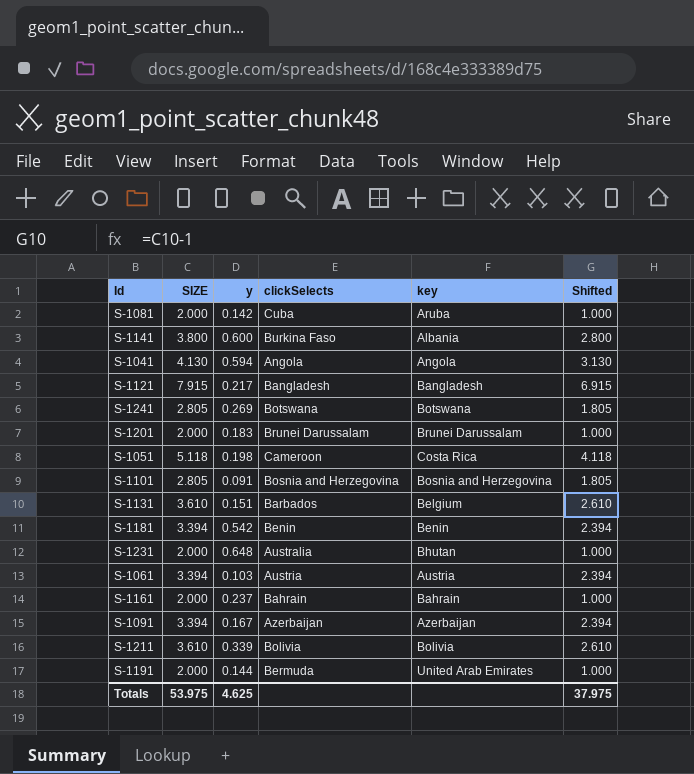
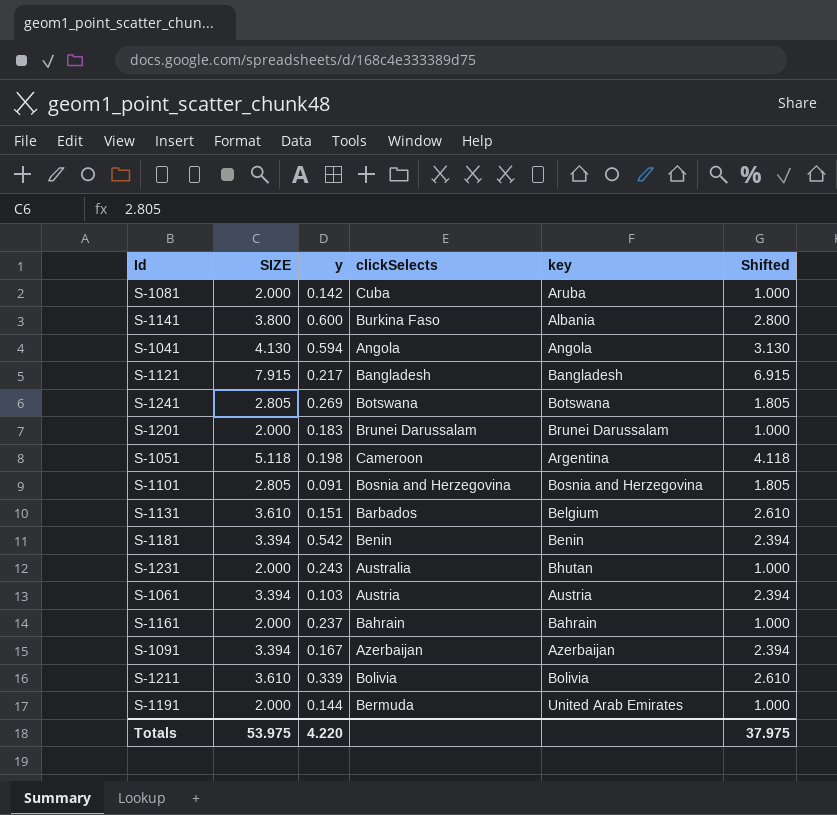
S-1051 | key: Costa Rica -> Argentina
S-1231 | y: 0.648 -> 0.243
Totals | y: 4.625 -> 4.220

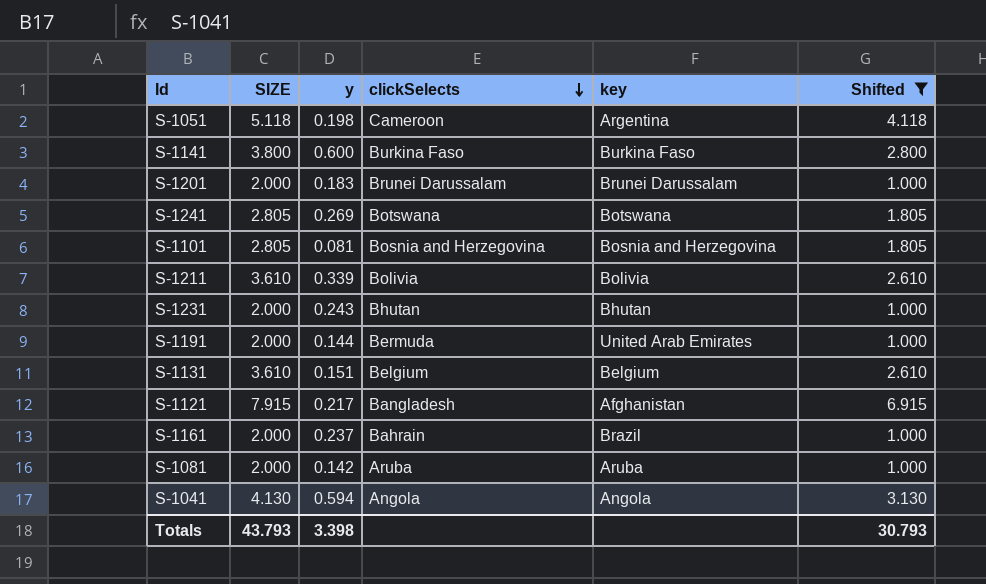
filter: none -> Shifted != 2.394
row order: none -> clickSelects descending
S-1141 | key: Albania -> Burkina Faso
S-1101 | y: 0.091 -> 0.081
S-1231 | clickSelects: Australia -> Bhutan
S-1131 | clickSelects: Barbados -> Belgium
S-1121 | key: Bangladesh -> Afghanistan
S-1161 | key: Bahrain -> Brazil
S-1081 | clickSelects: Cuba -> Aruba
Totals | SIZE: 53.975 -> 43.793
Totals | y: 4.220 -> 3.398
Totals | Shifted: 37.975 -> 30.793

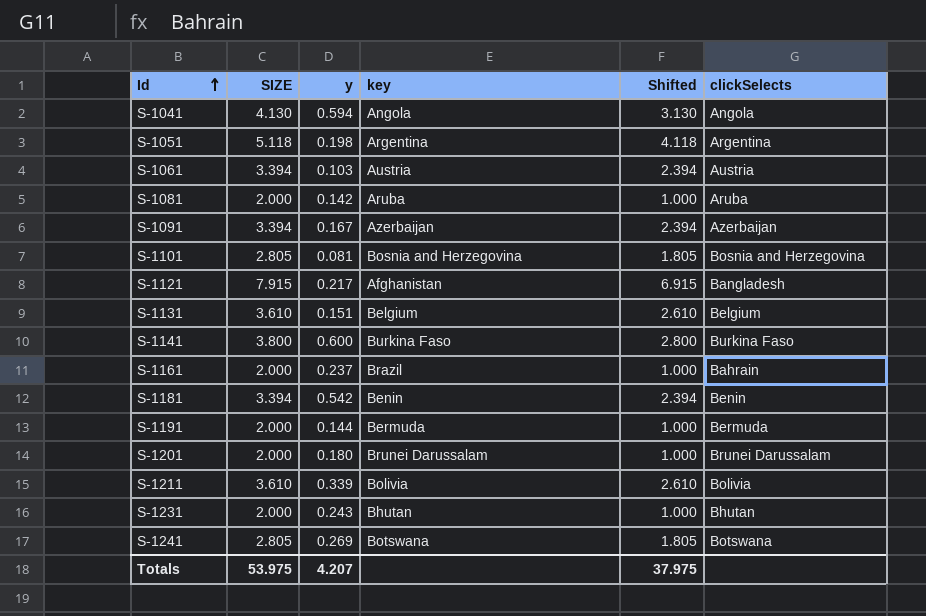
filter: Shifted != 2.394 -> none
row order: clickSelects descending -> Id ascending
column clickSelects | position: 4 -> 6
S-1051 | clickSelects: Cameroon -> Argentina
S-1191 | key: United Arab Emirates -> Bermuda
S-1201 | y: 0.183 -> 0.180
Totals | SIZE: 43.793 -> 53.975
Totals | y: 3.398 -> 4.207
Totals | Shifted: 30.793 -> 37.975

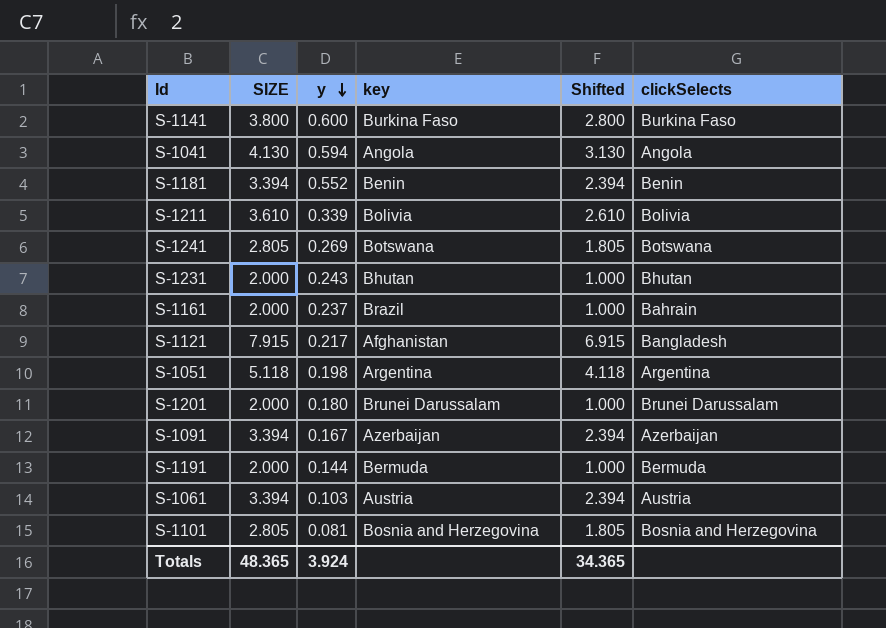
row order: Id ascending -> y descending
row S-1081: 2.000 | 0.142 | Aruba | 1.000 | Aruba -> none
row S-1131: 3.610 | 0.151 | Belgium | 2.610 | Belgium -> none
S-1181 | y: 0.542 -> 0.552
Totals | SIZE: 53.975 -> 48.365
Totals | y: 4.207 -> 3.924
Totals | Shifted: 37.975 -> 34.365

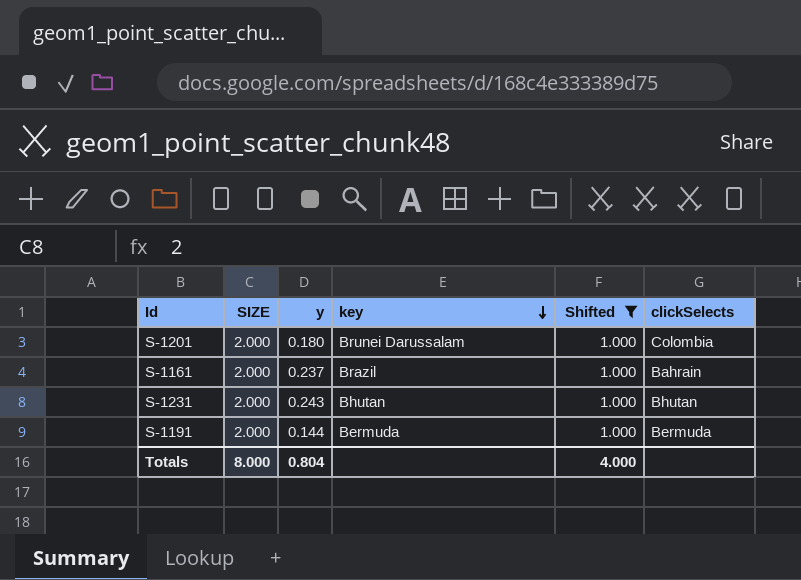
filter: none -> Shifted = 1.000
row order: y descending -> key descending
S-1201 | clickSelects: Brunei Darussalam -> Colombia
Totals | SIZE: 48.365 -> 8.000
Totals | y: 3.924 -> 0.804
Totals | Shifted: 34.365 -> 4.000

